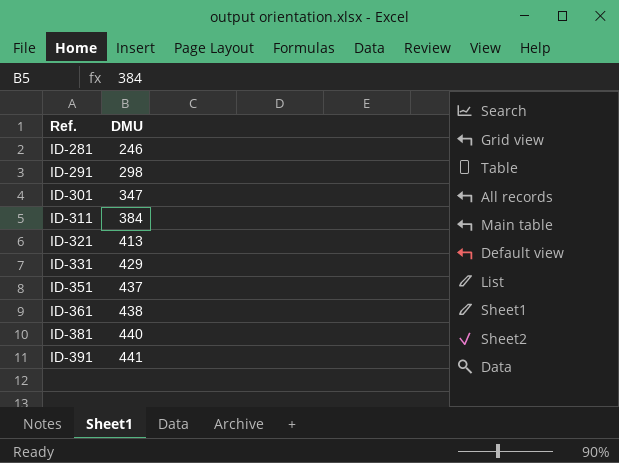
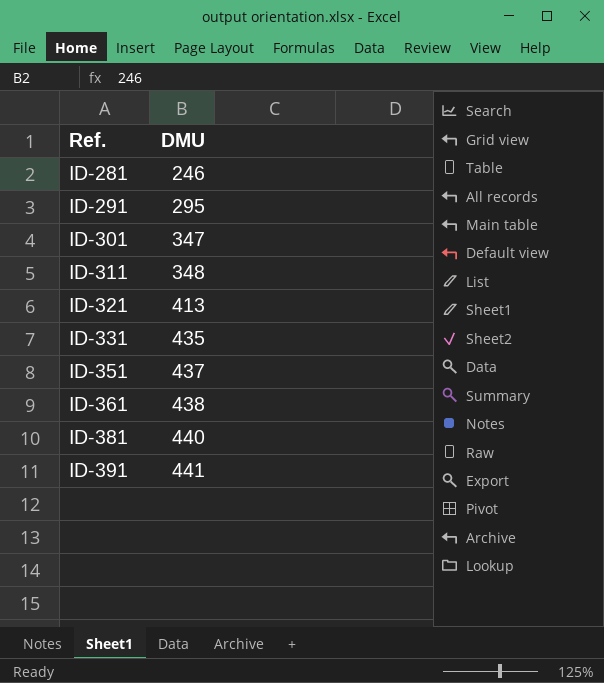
ID-291 | DMU: 298 -> 295
ID-311 | DMU: 384 -> 348
ID-331 | DMU: 429 -> 435

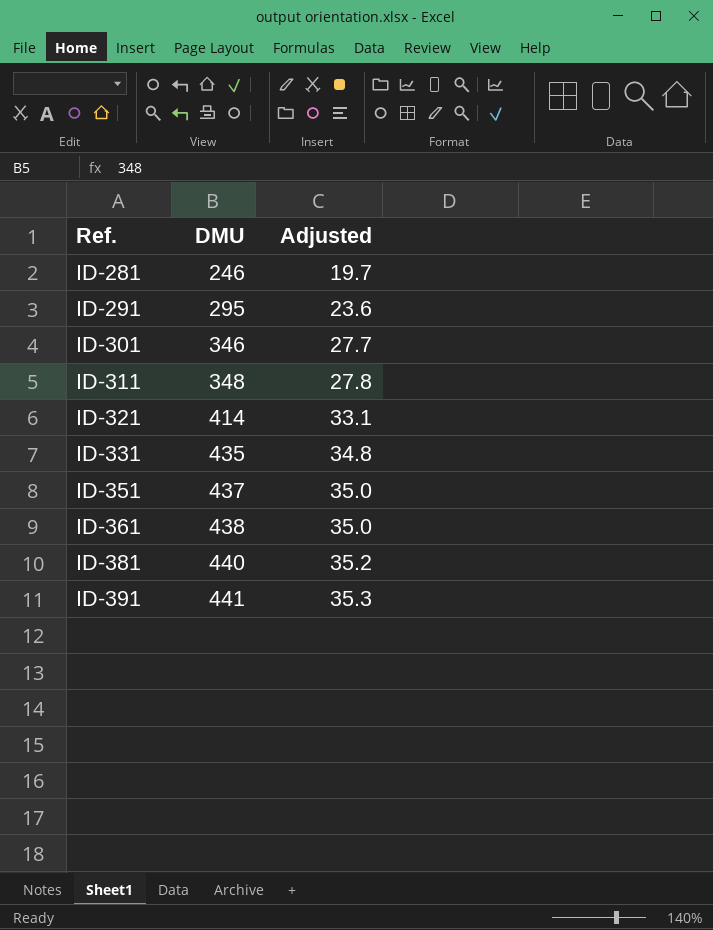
column Adjusted | formula: none -> [DMU] * 0.08
ID-301 | DMU: 347 -> 346
ID-321 | DMU: 413 -> 414

